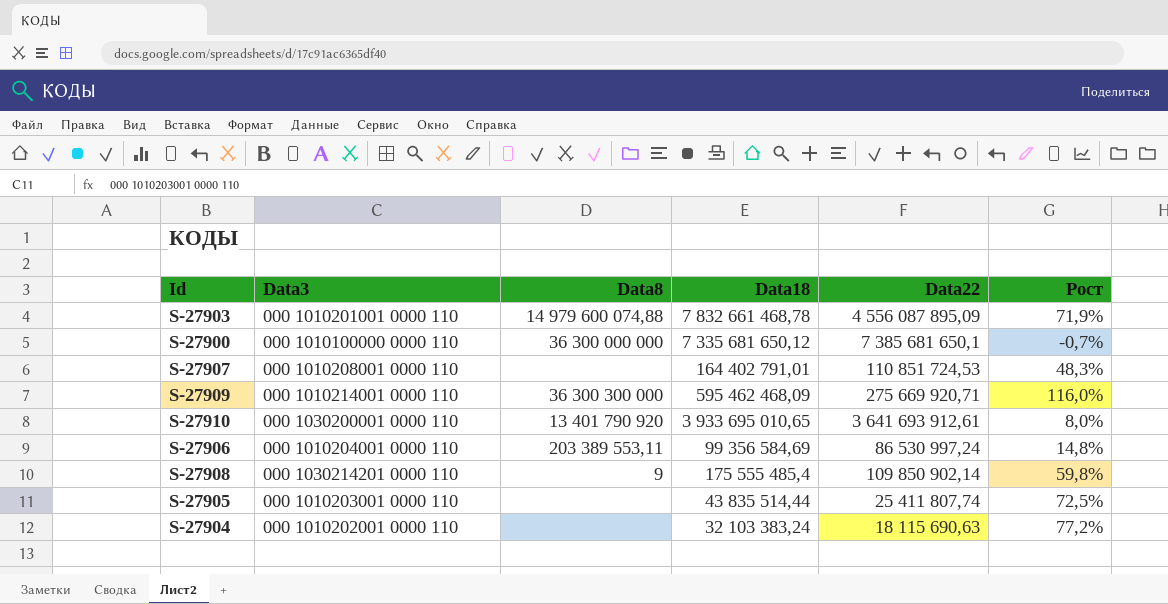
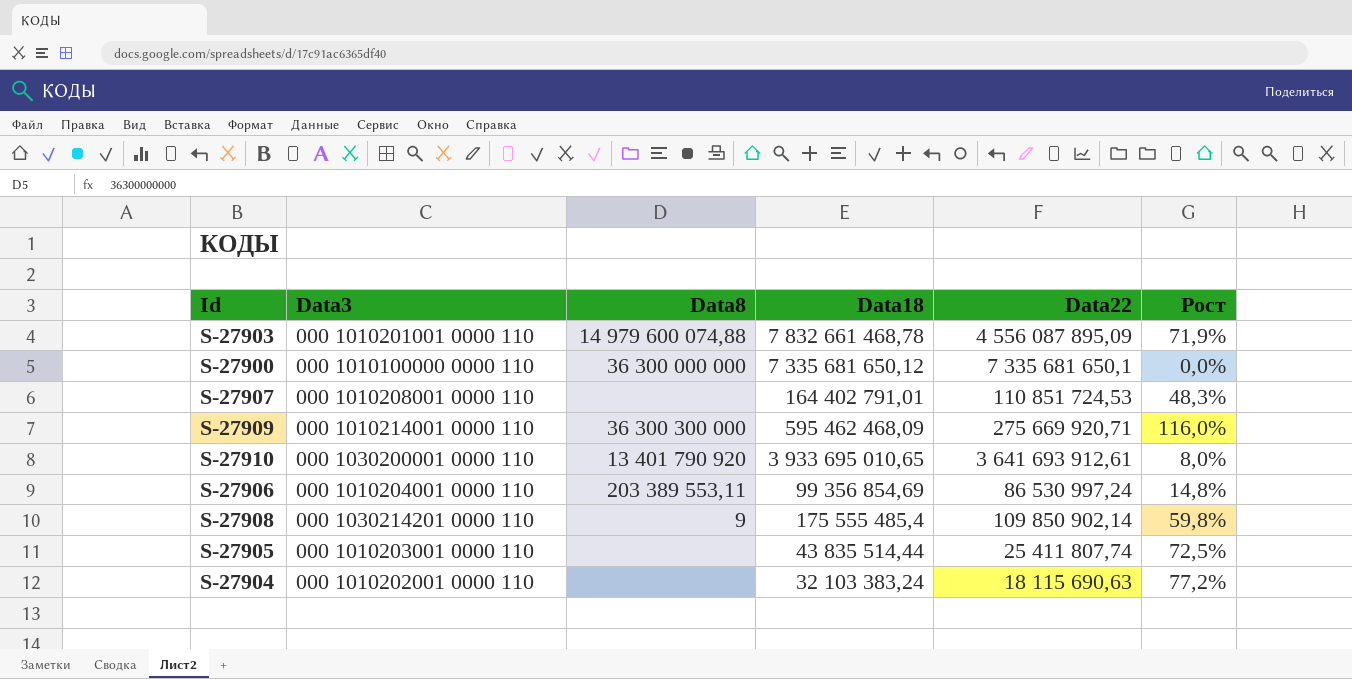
S-27900 | Data22: 7 385 681 650,1 -> 7 335 681 650,1
S-27900 | Рост: -0,7% -> 0,0%
S-27906 | Data18: 99 356 584,69 -> 99 356 854,69

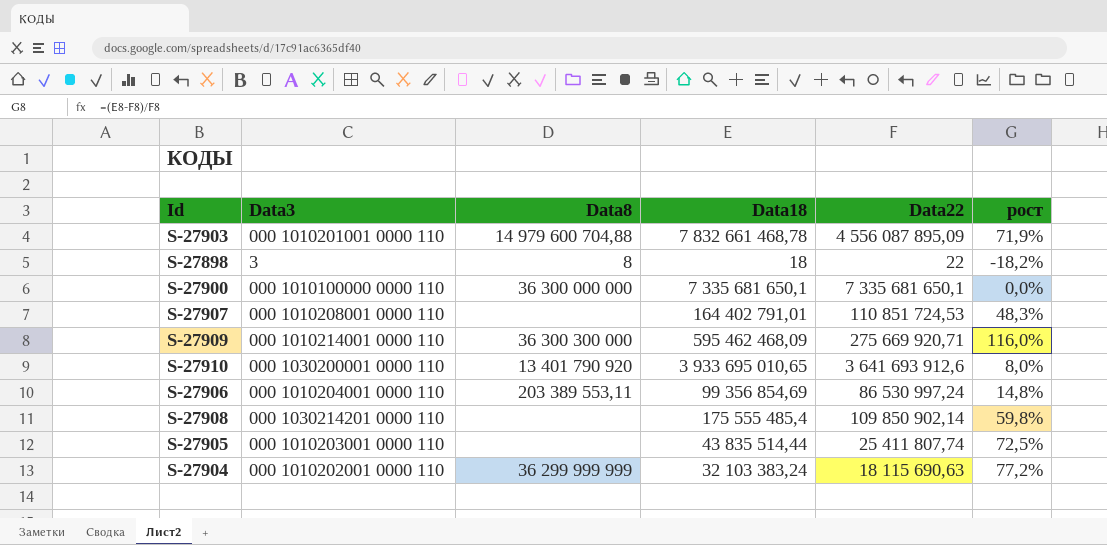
column name: Рост -> рост
S-27903 | Data8: 14 979 600 074,88 -> 14 979 600 704,88
row S-27898: none -> 3 | 8 | 18 | 22 | -18,2%
S-27900 | Data18: 7 335 681 650,12 -> 7 335 681 650,1
S-27910 | Data22: 3 641 693 912,61 -> 3 641 693 912,6
S-27908 | Data8: 9 -> none
S-27904 | Data8: none -> 36 299 999 999

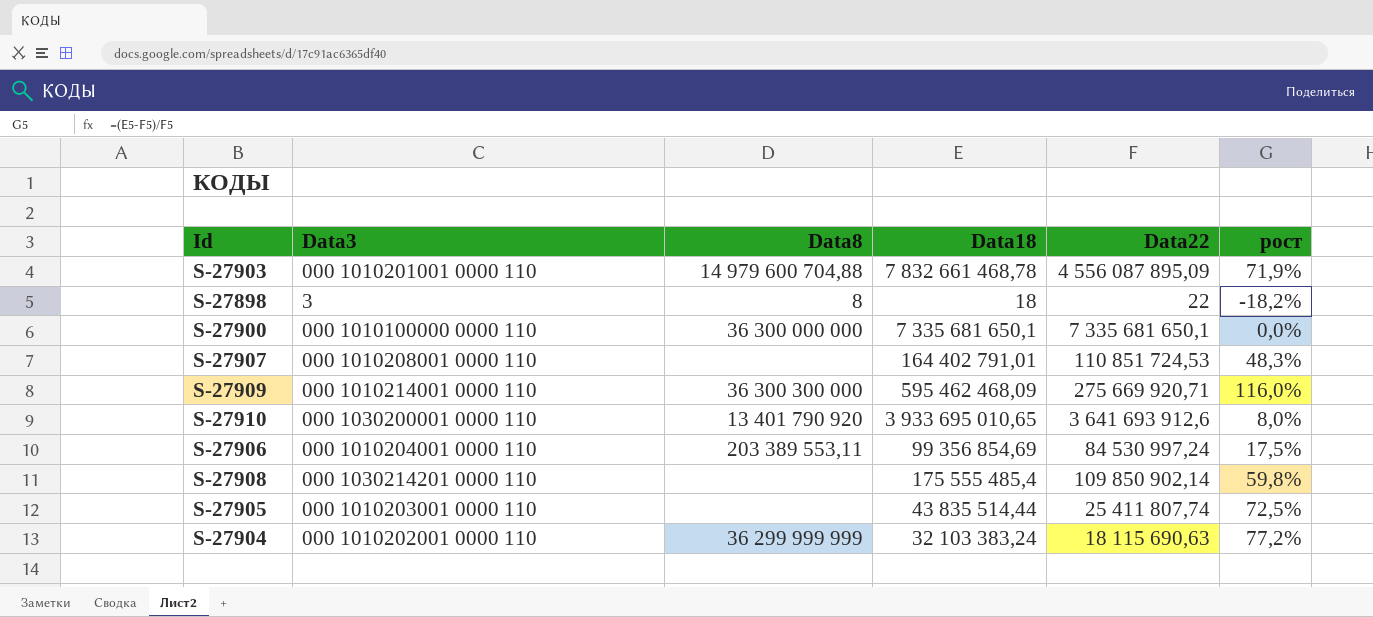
S-27906 | Data22: 86 530 997,24 -> 84 530 997,24
S-27906 | рост: 14,8% -> 17,5%

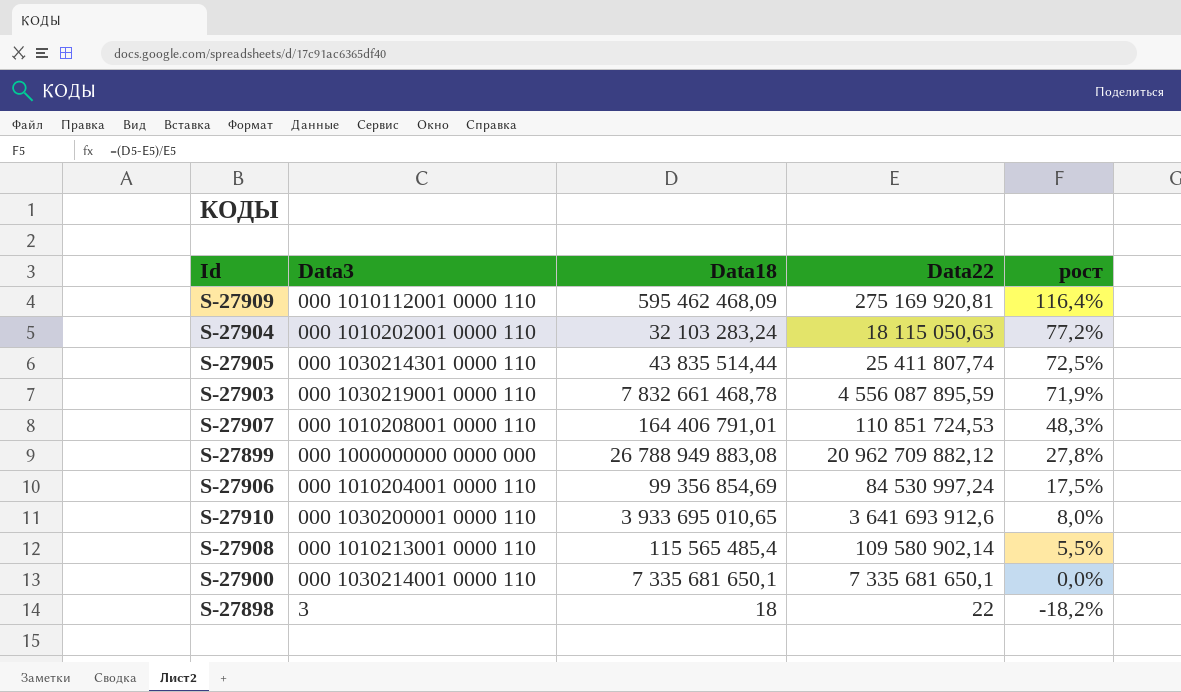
row order: none -> рост descending
column Data8 | position: 3 -> none
S-27909 | Data3: 000 1010214001 0000 110 -> 000 1010112001 0000 110
S-27909 | Data22: 275 669 920,71 -> 275 169 920,81
S-27909 | рост: 116,0% -> 116,4%
S-27904 | Data18: 32 103 383,24 -> 32 103 283,24
S-27904 | Data22: 18 115 690,63 -> 18 115 050,63
S-27905 | Data3: 000 1010203001 0000 110 -> 000 1030214301 0000 110
S-27903 | Data3: 000 1010201001 0000 110 -> 000 1030219001 0000 110
S-27903 | Data22: 4 556 087 895,09 -> 4 556 087 895,59
S-27907 | Data18: 164 402 791,01 -> 164 406 791,01
row S-27899: none -> 000 1000000000 0000 000 | 26 788 949 883,08 | 20 962 709 882,12 | 27,8%
S-27908 | Data3: 000 1030214201 0000 110 -> 000 1010213001 0000 110
S-27908 | Data18: 175 555 485,4 -> 115 565 485,4
S-27908 | Data22: 109 850 902,14 -> 109 580 902,14
S-27908 | рост: 59,8% -> 5,5%
S-27900 | Data3: 000 1010100000 0000 110 -> 000 1030214001 0000 110

